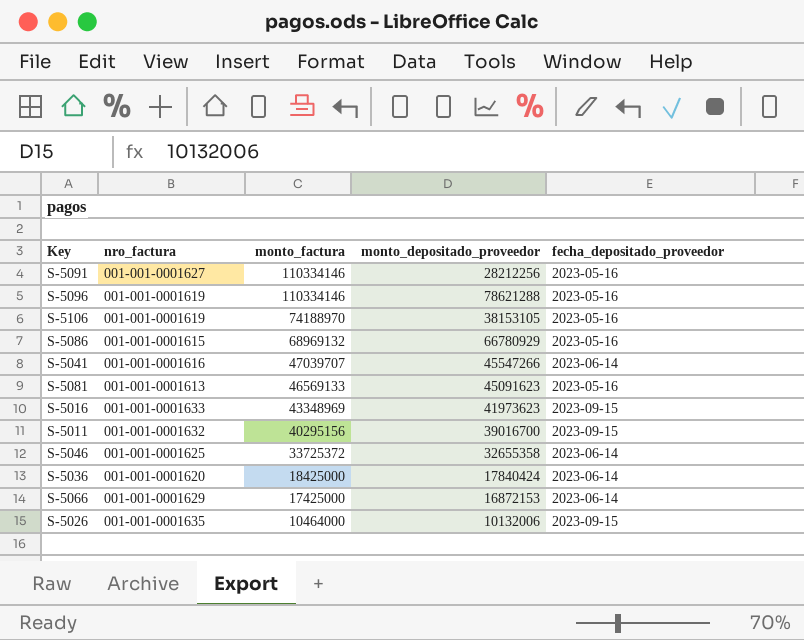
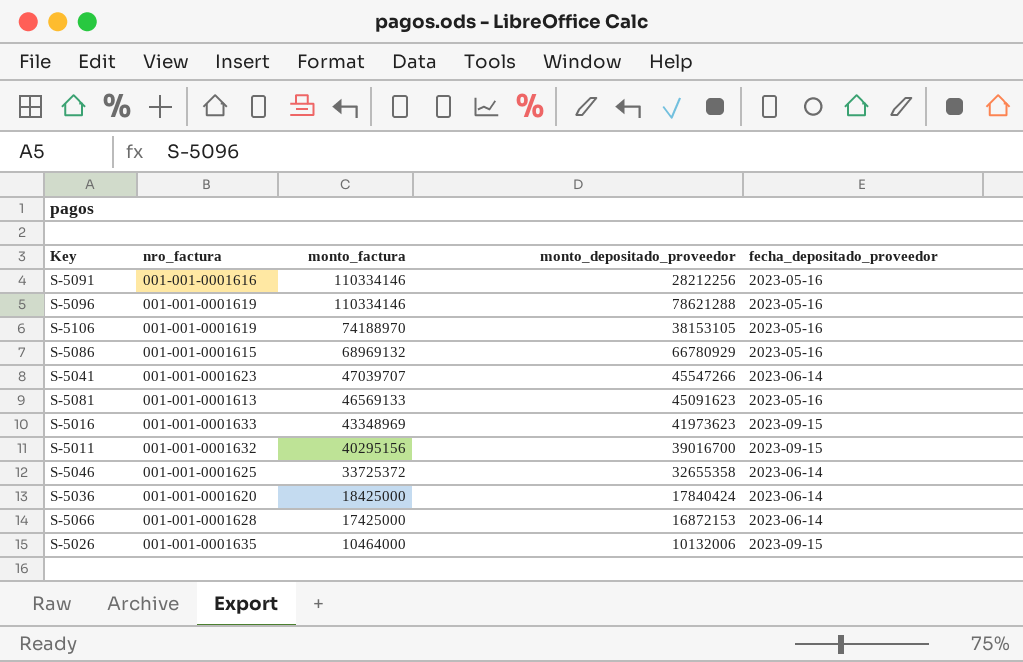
S-5091 | nro_factura: 001-001-0001627 -> 001-001-0001616
S-5041 | nro_factura: 001-001-0001616 -> 001-001-0001623
S-5066 | nro_factura: 001-001-0001629 -> 001-001-0001628

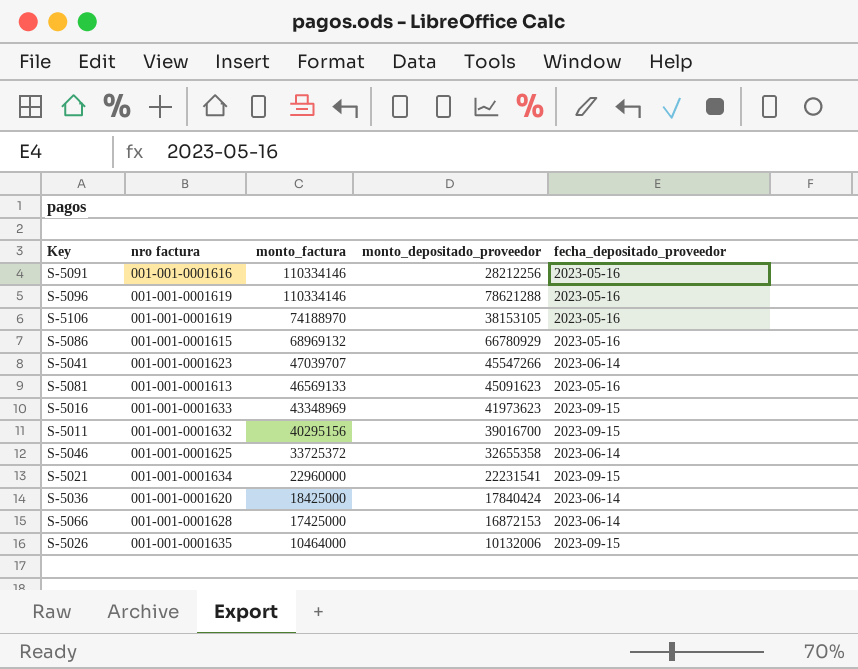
column name: nro_factura -> nro factura
row S-5021: none -> 001-001-0001634 | 22960000 | 22231541 | 2023-09-15

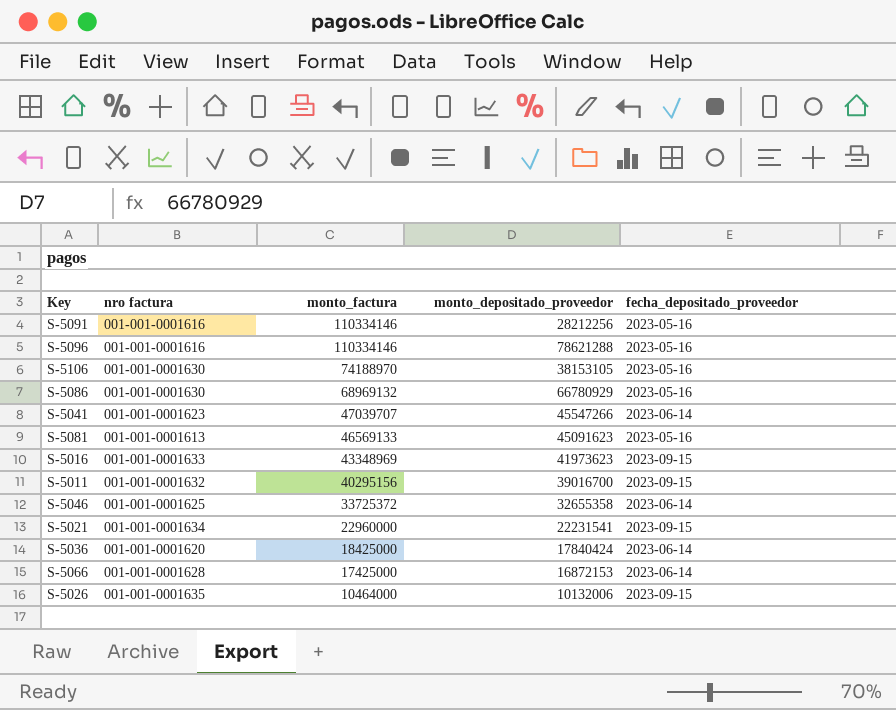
S-5096 | nro factura: 001-001-0001619 -> 001-001-0001616
S-5106 | nro factura: 001-001-0001619 -> 001-001-0001630
S-5086 | nro factura: 001-001-0001615 -> 001-001-0001630

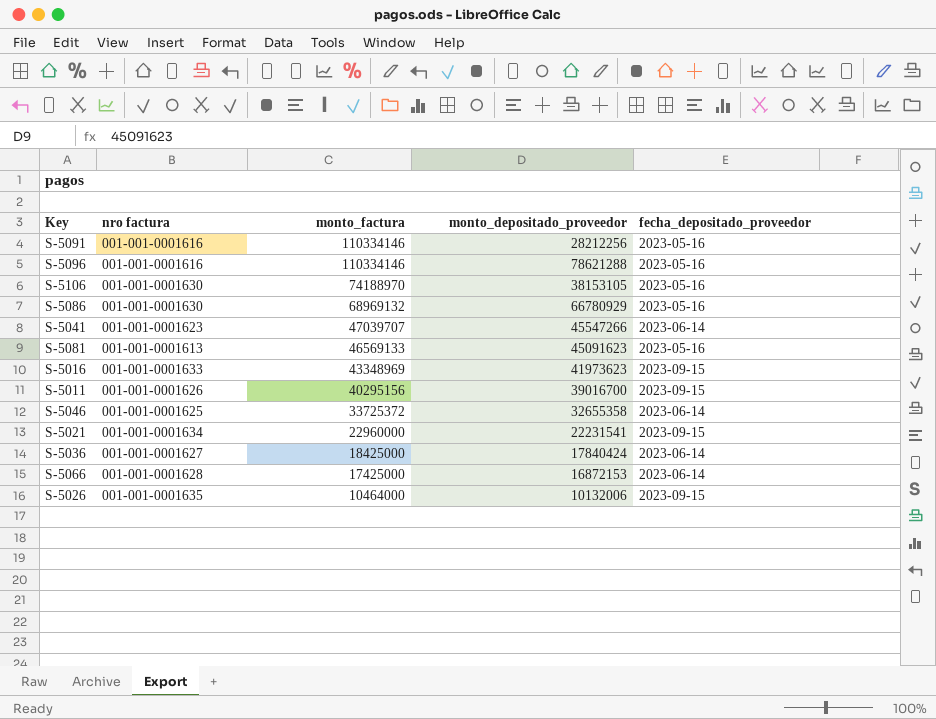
S-5011 | nro factura: 001-001-0001632 -> 001-001-0001626
S-5036 | nro factura: 001-001-0001620 -> 001-001-0001627

